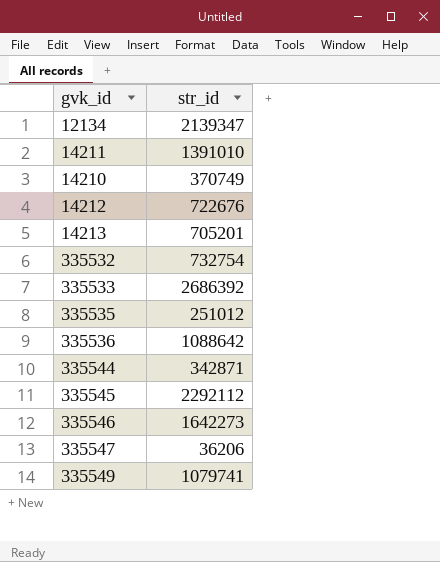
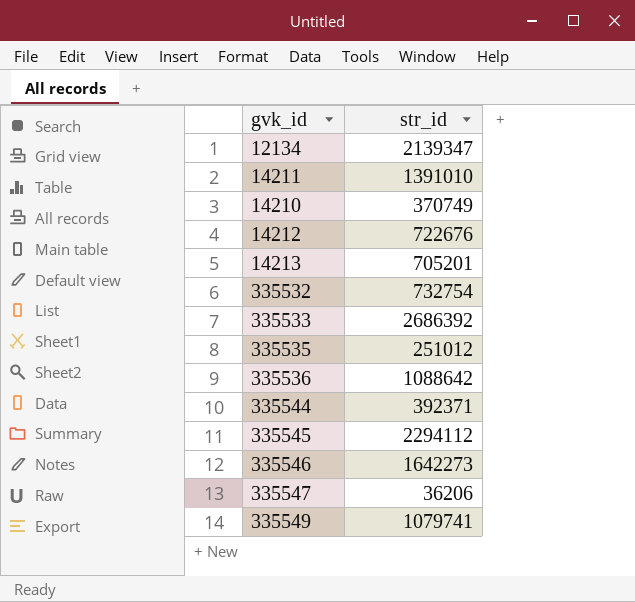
335544 | str_id: 342871 -> 392371
335545 | str_id: 2292112 -> 2294112

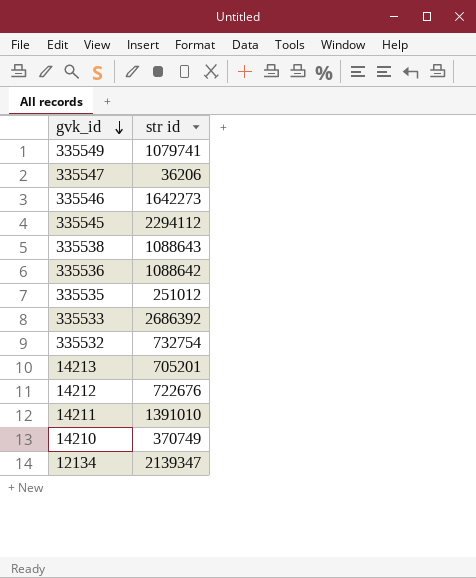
row order: none -> gvk_id descending
column name: str_id -> str id
row 335544: 392371 -> none
row 335538: none -> 1088643

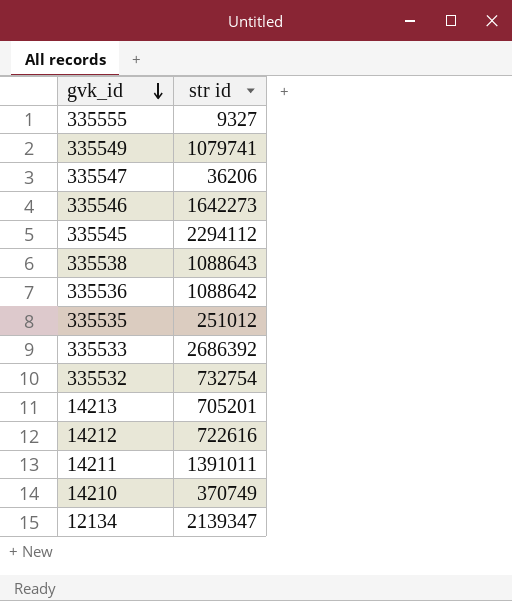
row 335555: none -> 9327
14212 | str id: 722676 -> 722616
14211 | str id: 1391010 -> 1391011

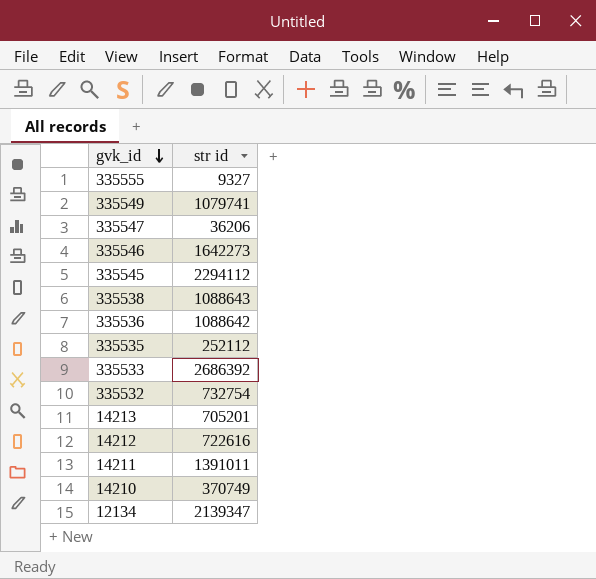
335535 | str id: 251012 -> 252112

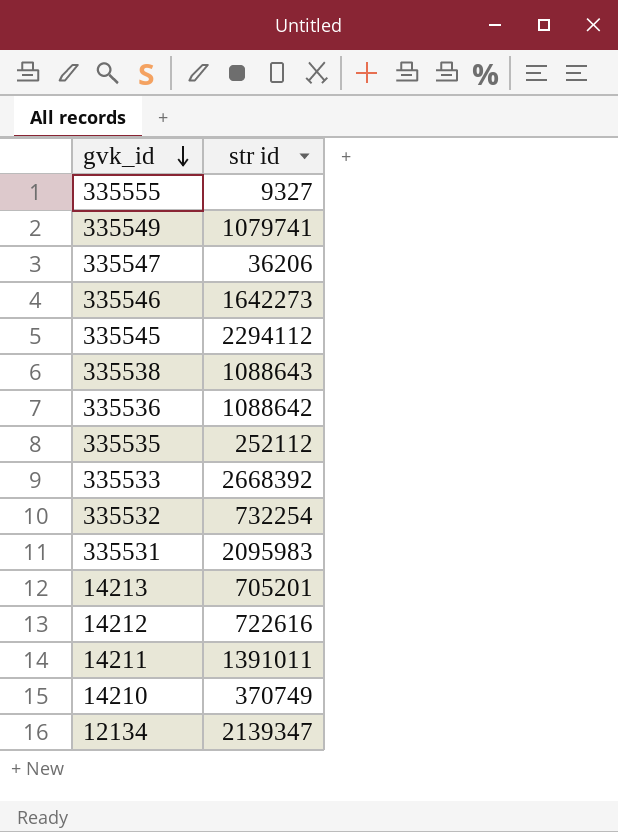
335533 | str id: 2686392 -> 2668392
335532 | str id: 732754 -> 732254
row 335531: none -> 2095983

